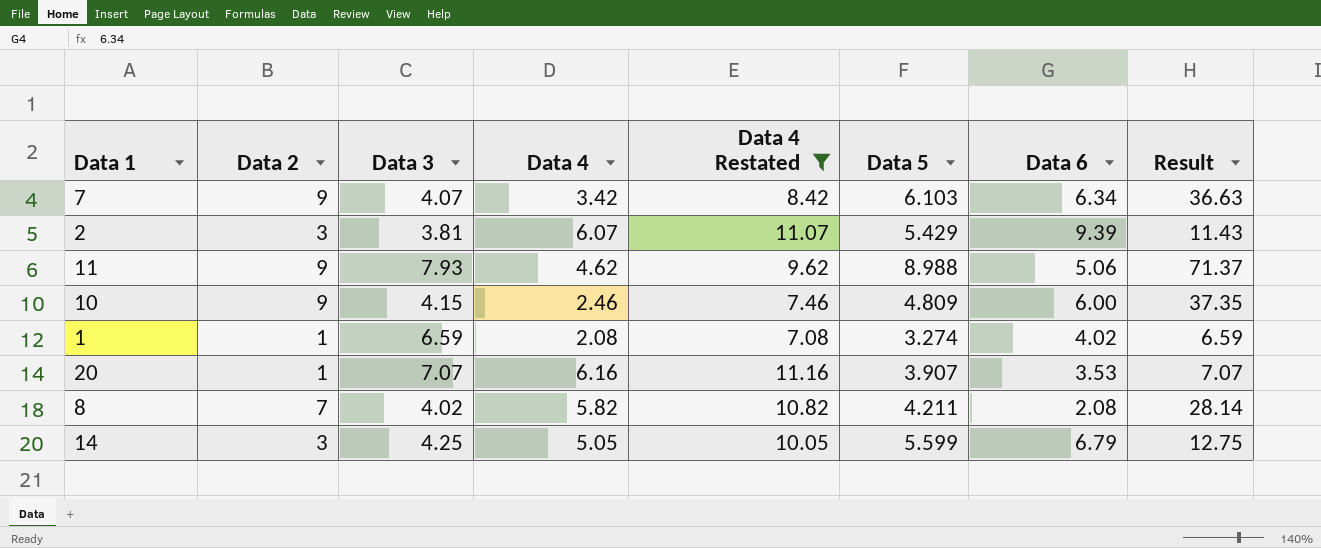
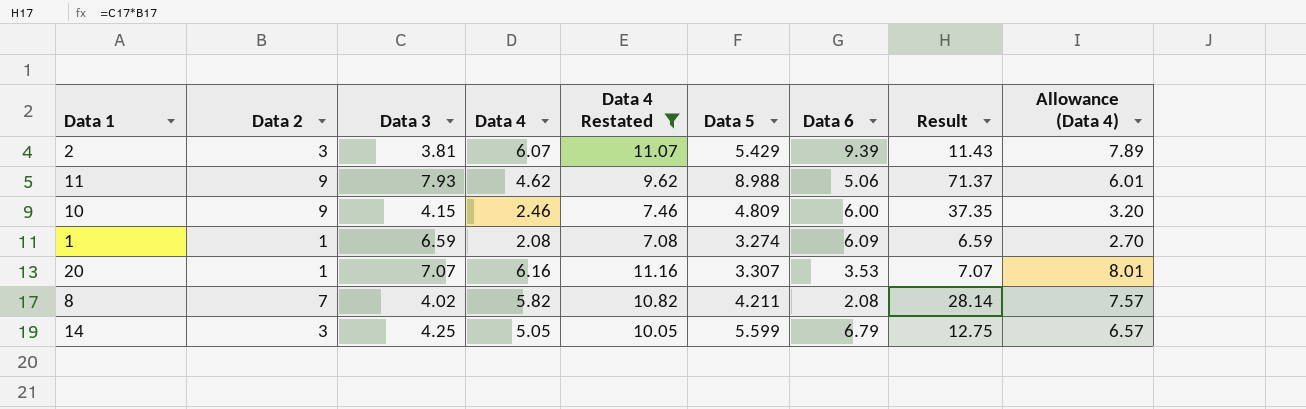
column Allowance (Data 4) | formula: none -> [Data 4] * 1.3
row 7: 9 | 4.07 | 3.42 | 8.42 | 6.103 | 6.34 | 36.63 -> none
1 | Data 6: 4.02 -> 6.09
20 | Data 5: 3.907 -> 3.307

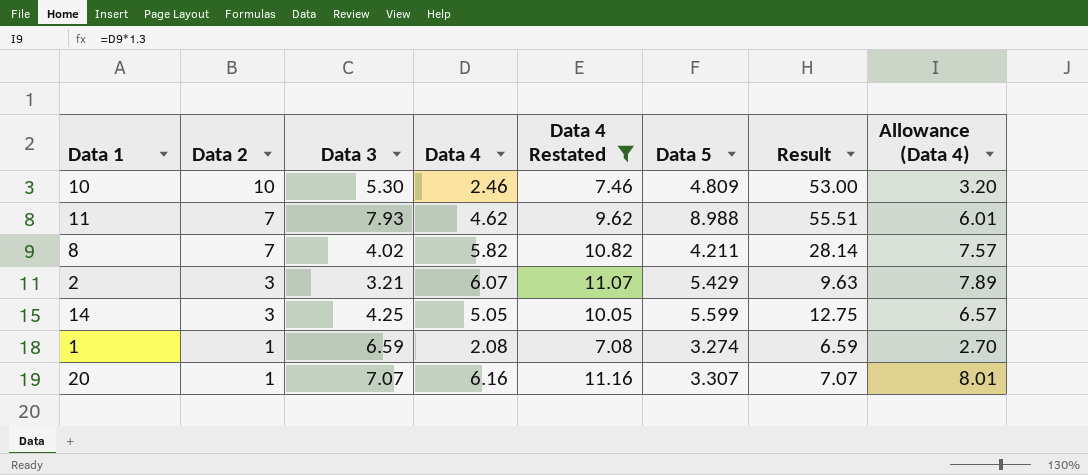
row order: none -> Data 2 descending
column Data 6 | position: 7 -> none
10 | Data 2: 9 -> 10
10 | Data 3: 4.15 -> 5.30
10 | Result: 37.35 -> 53.00
11 | Data 2: 9 -> 7
11 | Result: 71.37 -> 55.51
2 | Data 3: 3.81 -> 3.21
2 | Result: 11.43 -> 9.63

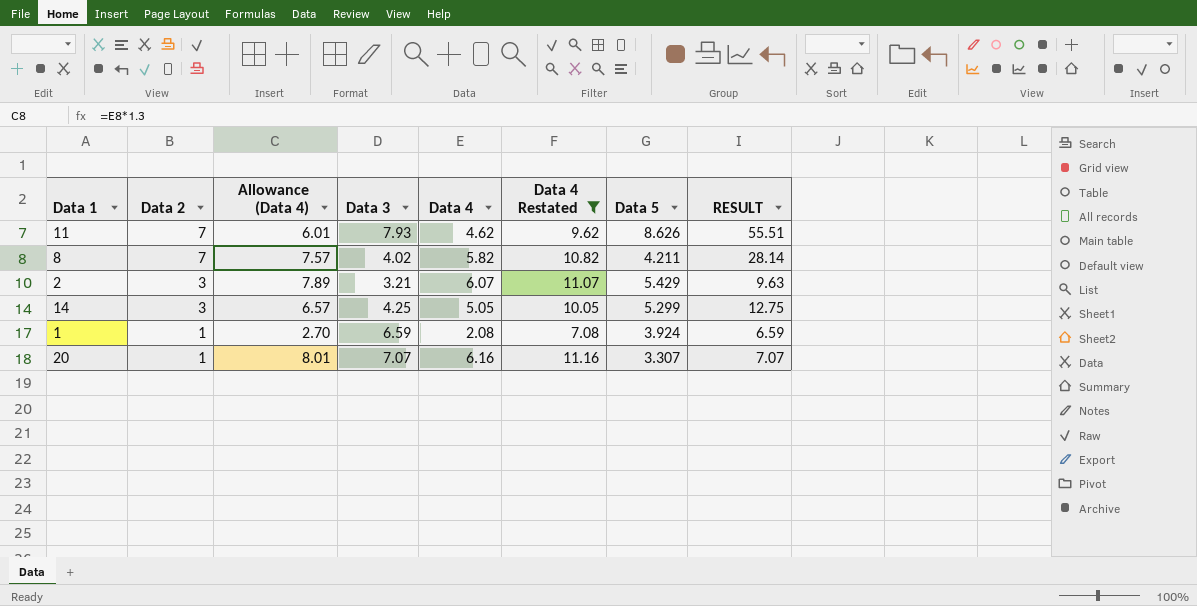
column Allowance (Data 4) | position: 8 -> 3
column name: Result -> RESULT
row 10: 10 | 5.30 | 2.46 | 7.46 | 4.809 | 53.00 | 3.20 -> none
11 | Data 5: 8.988 -> 8.626
14 | Data 5: 5.599 -> 5.299
1 | Data 5: 3.274 -> 3.924

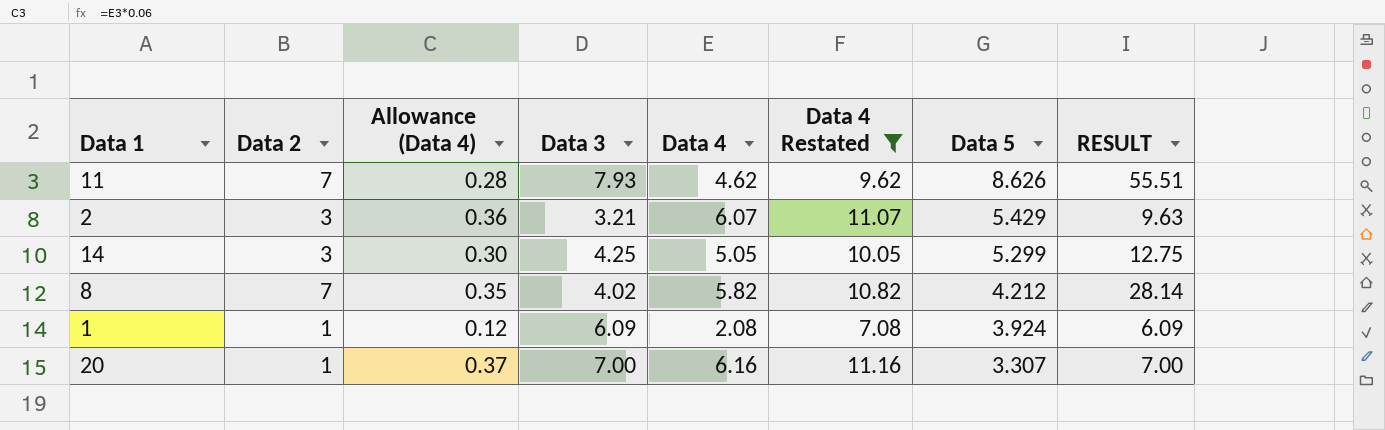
row order: Data 2 descending -> Data 5 descending
column Allowance (Data 4) | formula: [Data 4] * 1.3 -> [Data 4] * 0.06
8 | Data 5: 4.211 -> 4.212
1 | Data 3: 6.59 -> 6.09
1 | RESULT: 6.59 -> 6.09
20 | Data 3: 7.07 -> 7.00
20 | RESULT: 7.07 -> 7.00

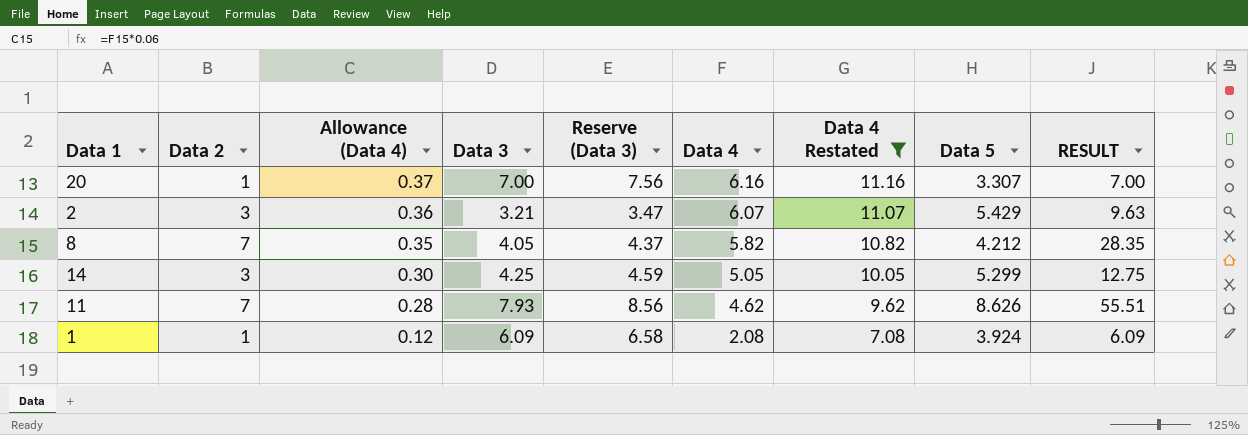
row order: Data 5 descending -> Allowance (Data 4) descending
column Reserve (Data 3) | formula: none -> [Data 3] * 1.08
8 | Data 3: 4.02 -> 4.05
8 | RESULT: 28.14 -> 28.35

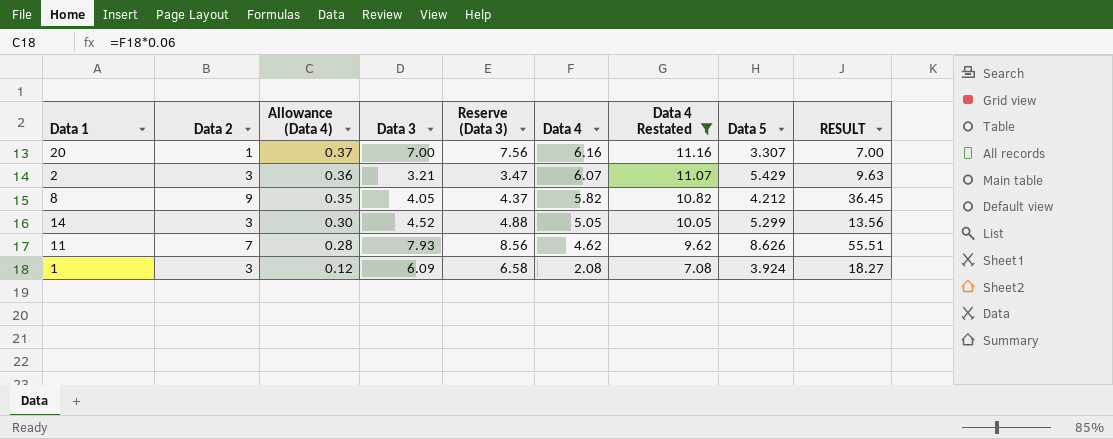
8 | Data 2: 7 -> 9
8 | RESULT: 28.35 -> 36.45
14 | Data 3: 4.25 -> 4.52
14 | Reserve (Data 3): 4.59 -> 4.88
14 | RESULT: 12.75 -> 13.56
1 | Data 2: 1 -> 3
1 | RESULT: 6.09 -> 18.27

